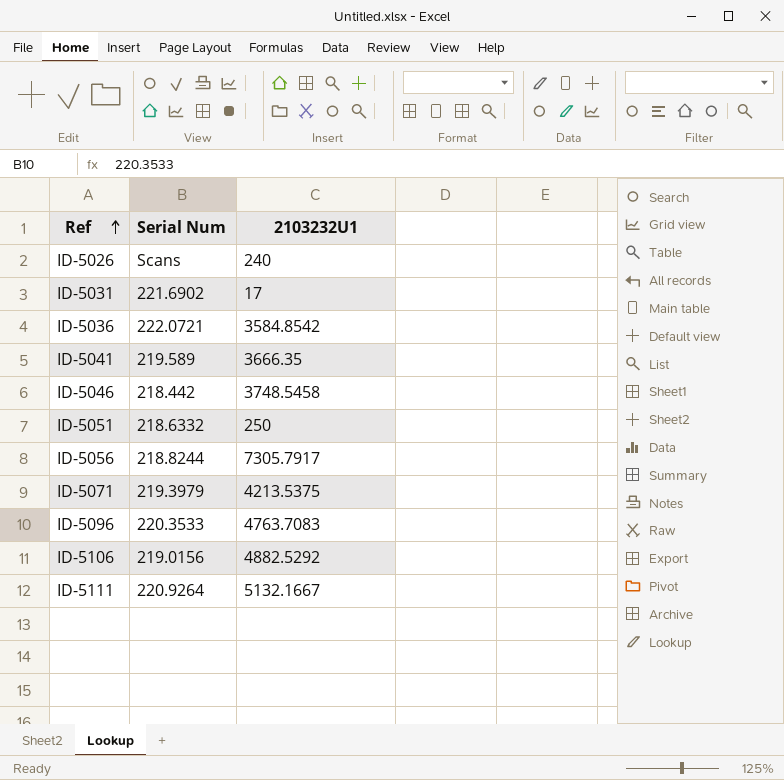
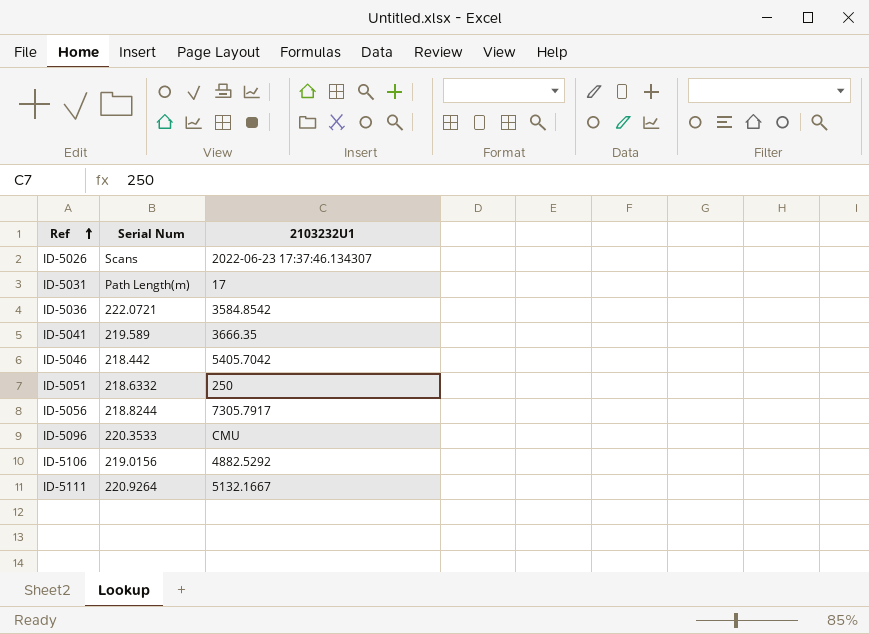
row ID-5071: 219.3979 | 4213.5375 -> none
ID-5026 | 2103232U1: 240 -> 2022-06-23 17:37:46.134307
ID-5031 | Serial Num: 221.6902 -> Path Length(m)
ID-5046 | 2103232U1: 3748.5458 -> 5405.7042
ID-5096 | 2103232U1: 4763.7083 -> CMU

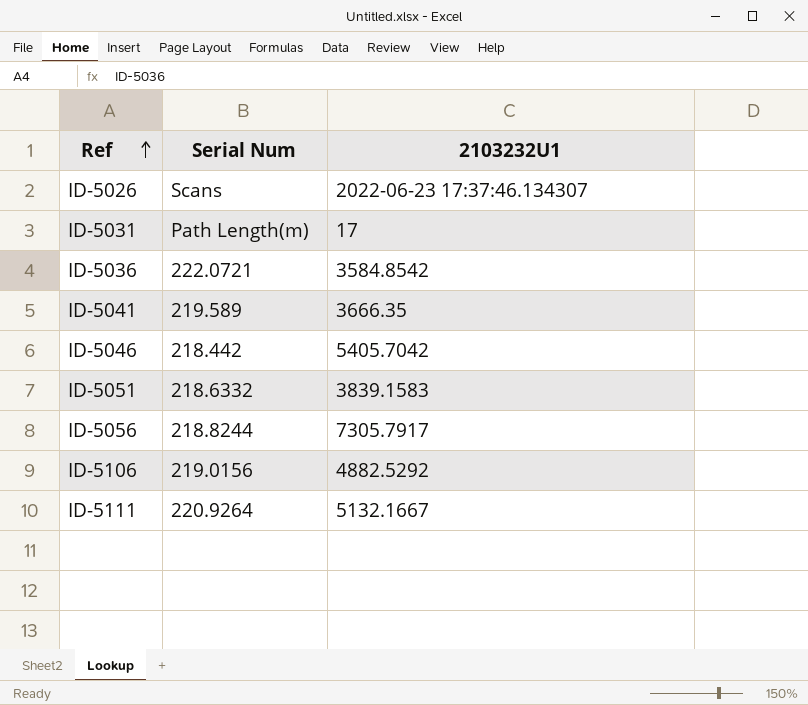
row ID-5096: 220.3533 | CMU -> none
ID-5051 | 2103232U1: 250 -> 3839.1583

